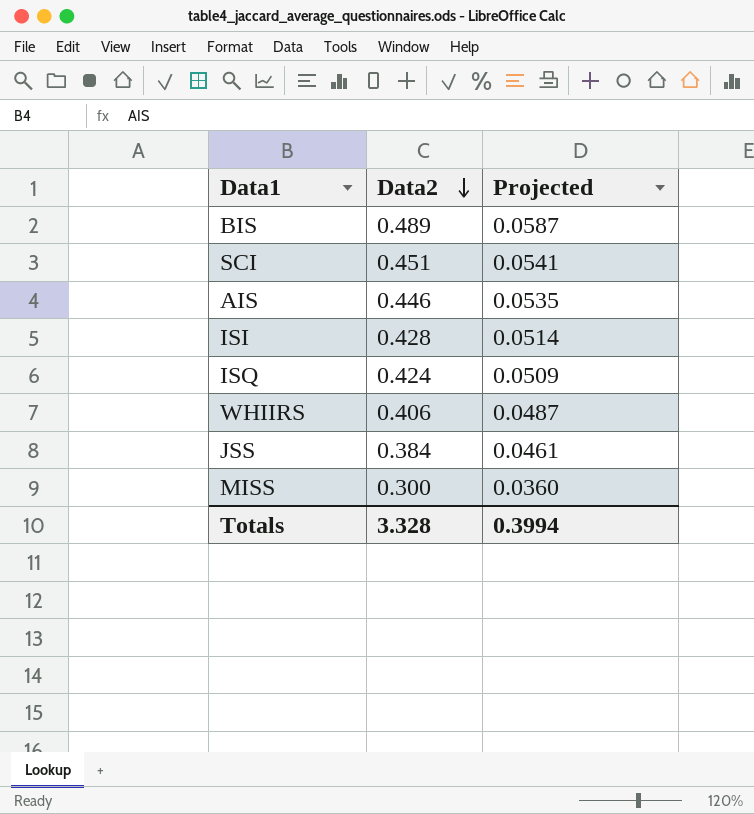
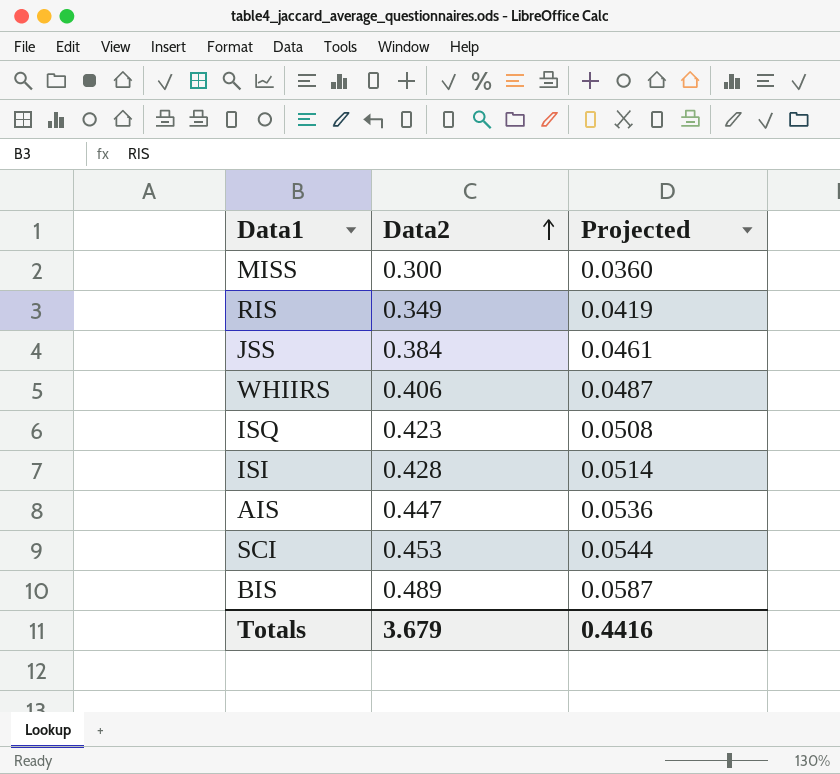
row order: Data2 descending -> Data2 ascending
row RIS: none -> 0.349 | 0.0419
ISQ | Data2: 0.424 -> 0.423
ISQ | Projected: 0.0509 -> 0.0508
AIS | Data2: 0.446 -> 0.447
AIS | Projected: 0.0535 -> 0.0536
SCI | Data2: 0.451 -> 0.453
SCI | Projected: 0.0541 -> 0.0544
Totals | Data2: 3.328 -> 3.679
Totals | Projected: 0.3994 -> 0.4416

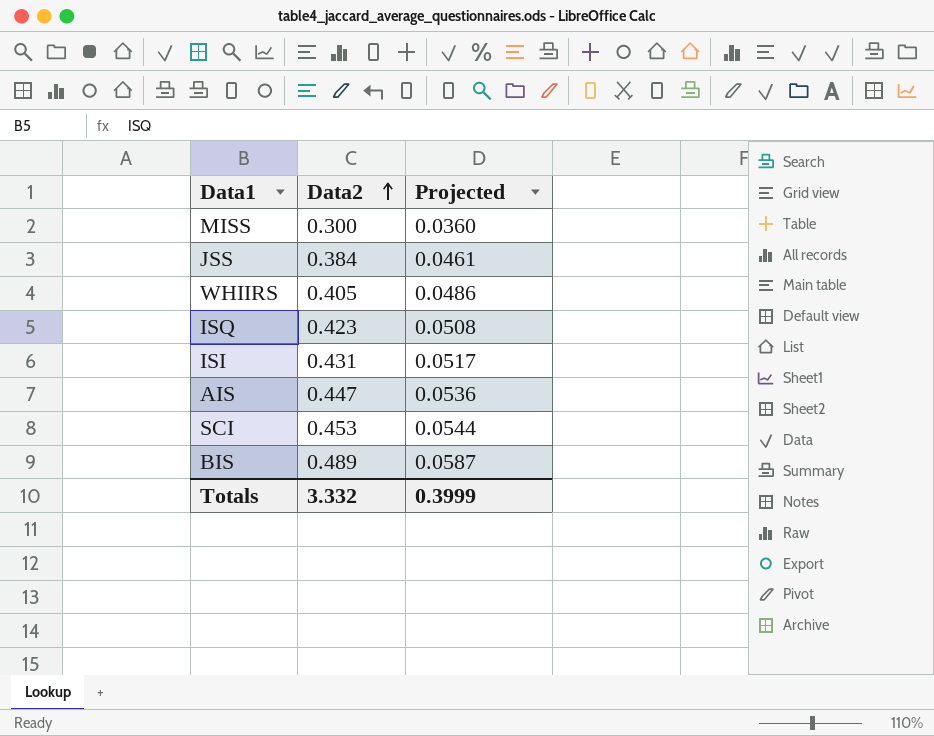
row RIS: 0.349 | 0.0419 -> none
WHIIRS | Data2: 0.406 -> 0.405
WHIIRS | Projected: 0.0487 -> 0.0486
ISI | Data2: 0.428 -> 0.431
ISI | Projected: 0.0514 -> 0.0517
Totals | Data2: 3.679 -> 3.332
Totals | Projected: 0.4416 -> 0.3999

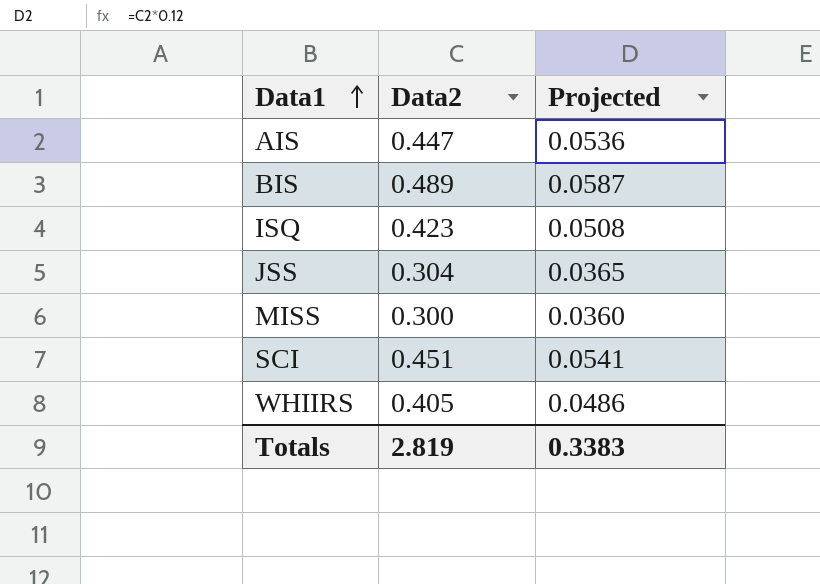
row order: Data2 ascending -> Data1 ascending
row ISI: 0.431 | 0.0517 -> none
JSS | Data2: 0.384 -> 0.304
JSS | Projected: 0.0461 -> 0.0365
SCI | Data2: 0.453 -> 0.451
SCI | Projected: 0.0544 -> 0.0541
Totals | Data2: 3.332 -> 2.819
Totals | Projected: 0.3999 -> 0.3383

